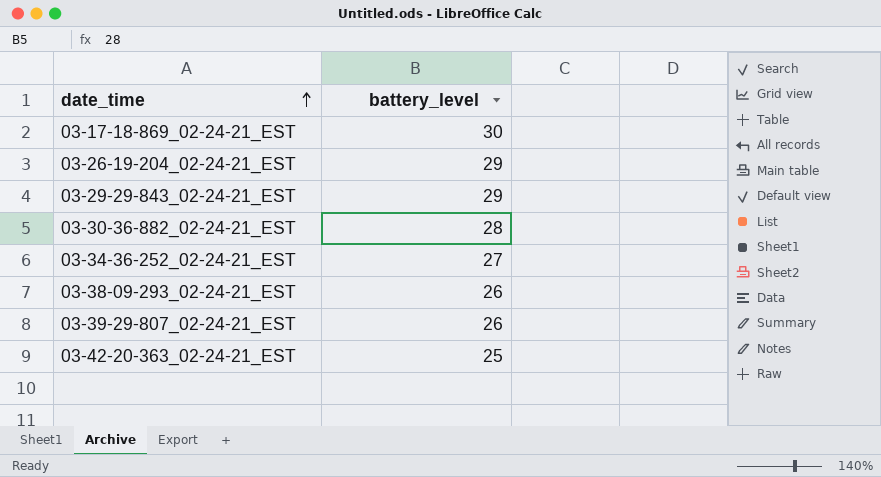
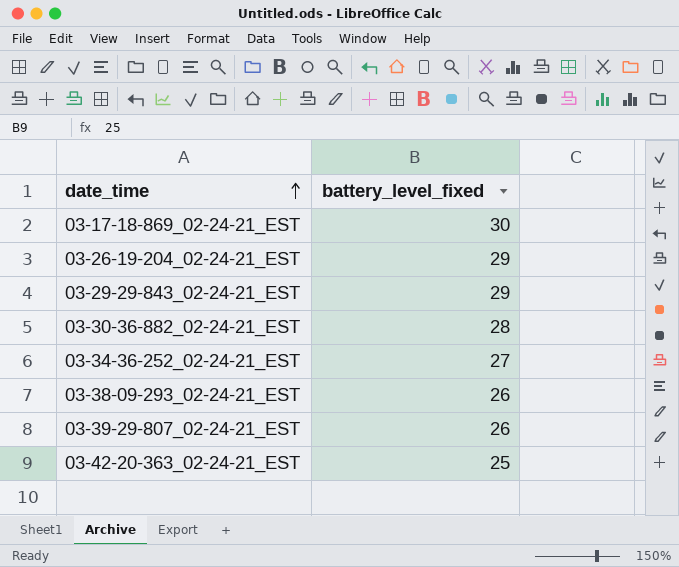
column name: battery_level -> battery_level_fixed

